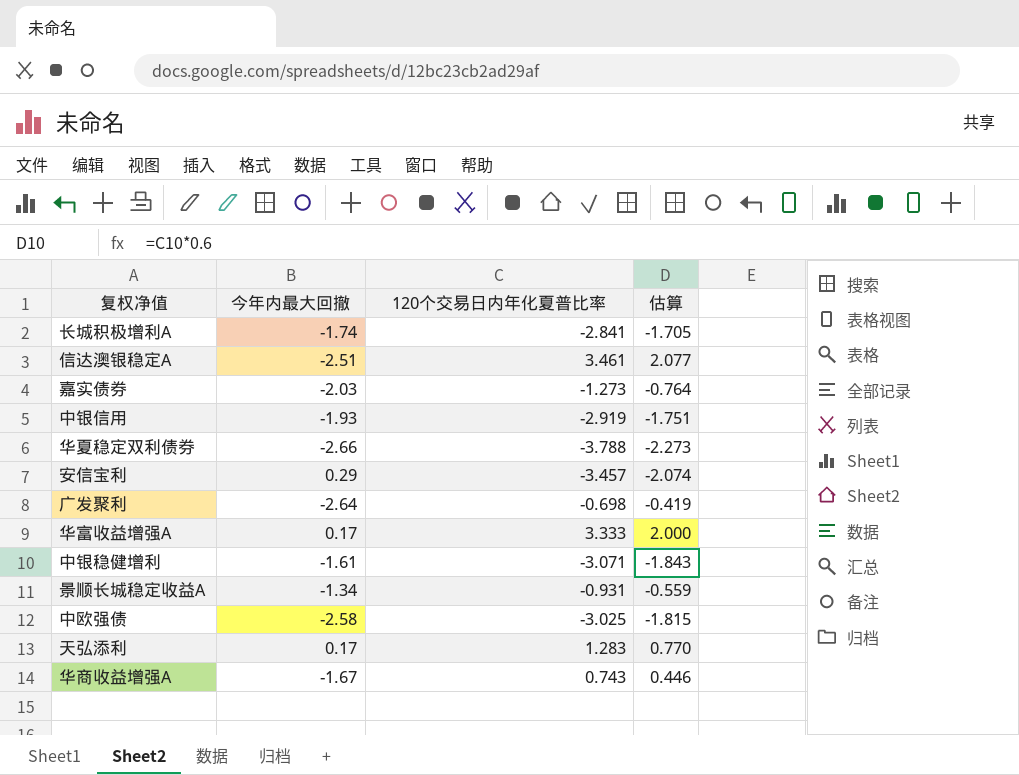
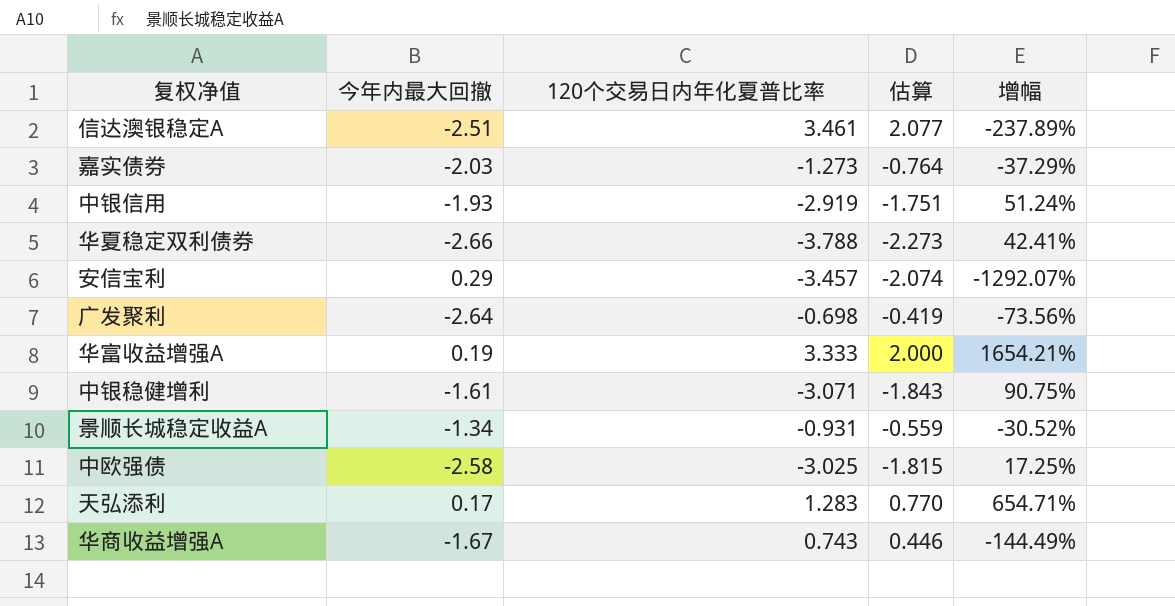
column 增幅 | formula: none -> ([120个交易日内年化夏普比率] - [今年内最大回撤]) / [今年内最大回撤]
row 长城积极增利A: -1.74 | -2.841 | -1.705 -> none
华富收益增强A | 今年内最大回撤: 0.17 -> 0.19

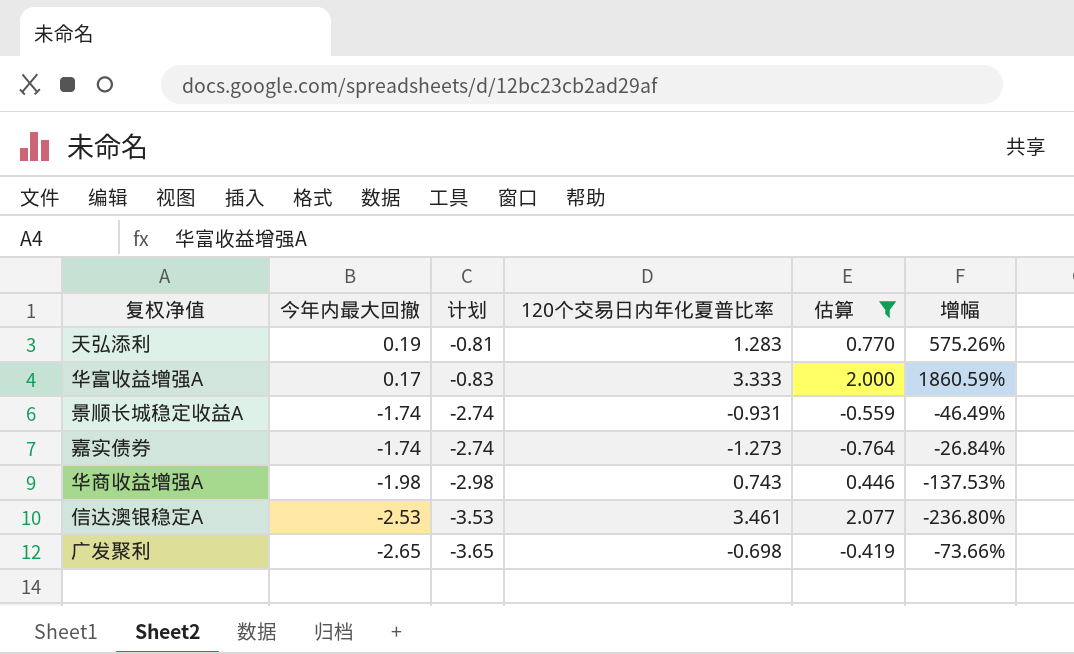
filter: none -> 估算 >= -0.764
row order: none -> 今年内最大回撤 descending
column 计划 | formula: none -> [今年内最大回撤] - 1
天弘添利 | 今年内最大回撤: 0.17 -> 0.19
天弘添利 | 增幅: 654.71% -> 575.26%
华富收益增强A | 今年内最大回撤: 0.19 -> 0.17
华富收益增强A | 增幅: 1654.21% -> 1860.59%
景顺长城稳定收益A | 今年内最大回撤: -1.34 -> -1.74
景顺长城稳定收益A | 增幅: -30.52% -> -46.49%
嘉实债券 | 今年内最大回撤: -2.03 -> -1.74
嘉实债券 | 增幅: -37.29% -> -26.84%
华商收益增强A | 今年内最大回撤: -1.67 -> -1.98
华商收益增强A | 增幅: -144.49% -> -137.53%
信达澳银稳定A | 今年内最大回撤: -2.51 -> -2.53
信达澳银稳定A | 增幅: -237.89% -> -236.80%
广发聚利 | 今年内最大回撤: -2.64 -> -2.65
广发聚利 | 增幅: -73.56% -> -73.66%

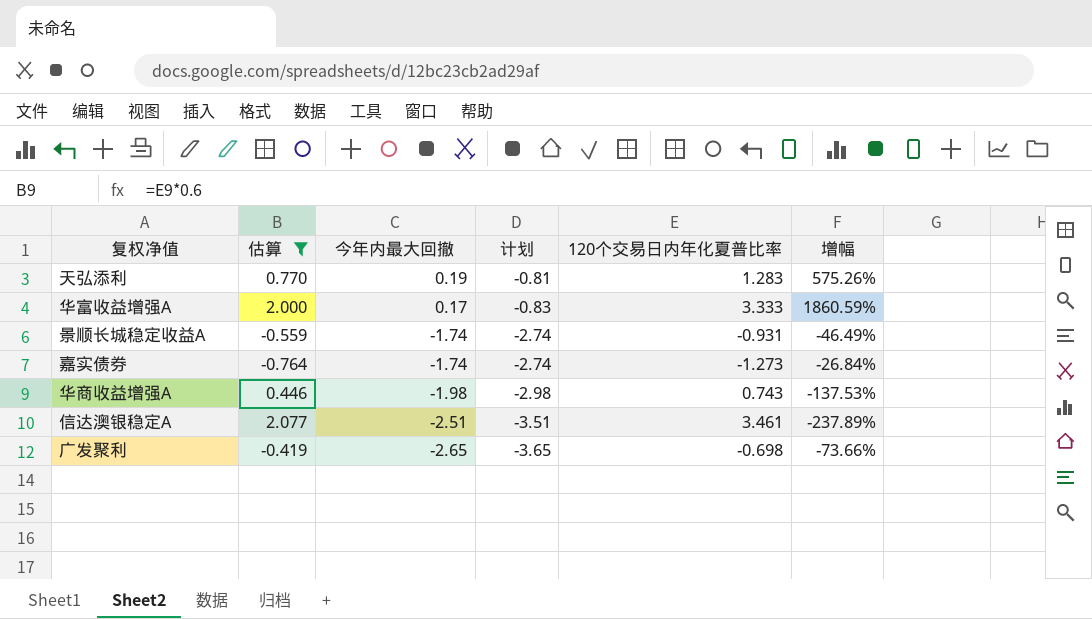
column 估算 | position: 5 -> 2
信达澳银稳定A | 今年内最大回撤: -2.53 -> -2.51
信达澳银稳定A | 计划: -3.53 -> -3.51
信达澳银稳定A | 增幅: -236.80% -> -237.89%

